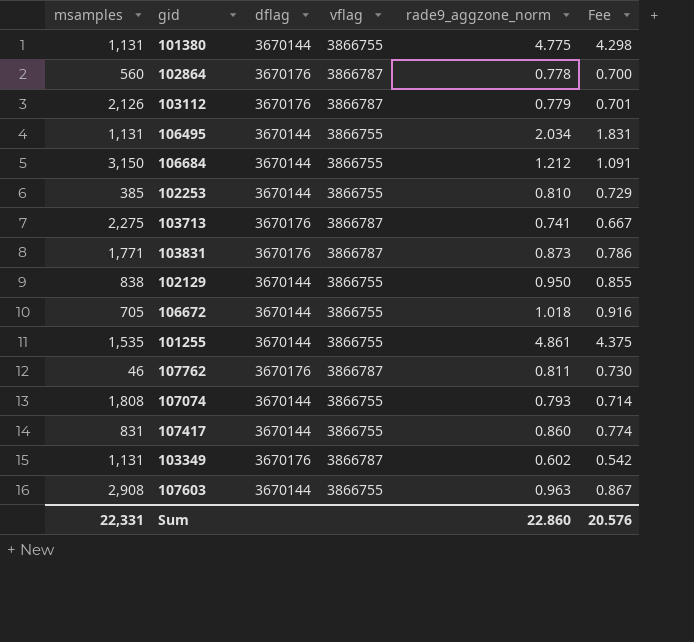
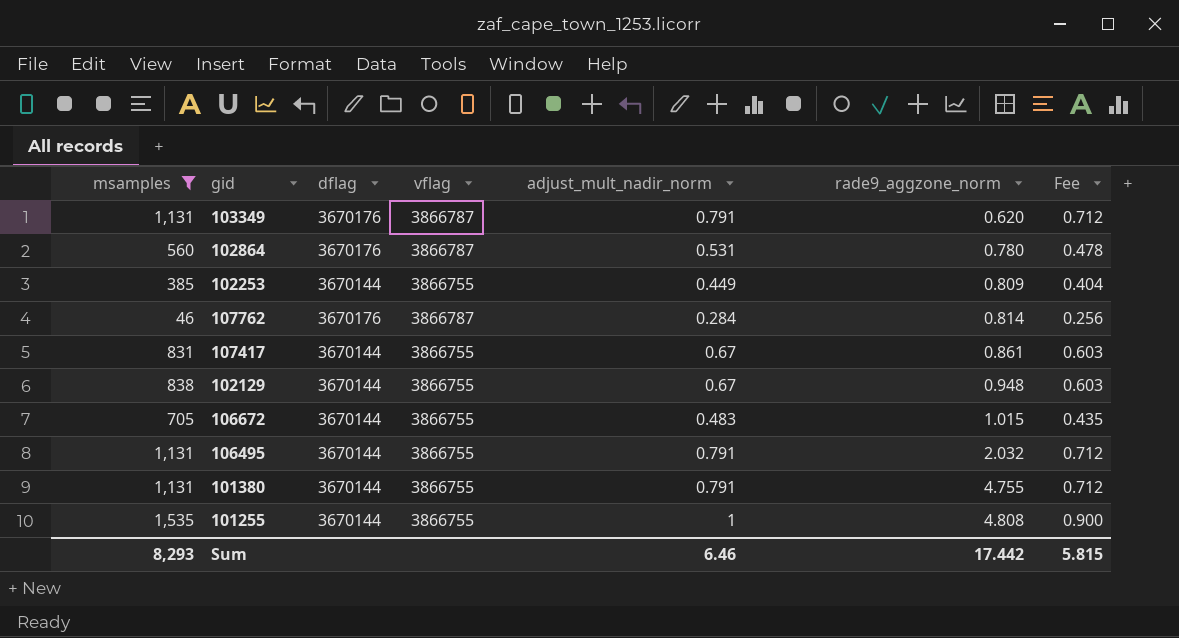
filter: none -> msamples <= 1,535
row order: none -> rade9_aggzone_norm ascending
column adjust_mult_nadir_norm | position: none -> 5
column Fee | formula: [rade9_aggzone_norm] * 0.9 -> [adjust_mult_nadir_norm] * 0.9
103349 | rade9_aggzone_norm: 0.602 -> 0.620
102864 | rade9_aggzone_norm: 0.778 -> 0.780
102253 | rade9_aggzone_norm: 0.810 -> 0.809
107762 | rade9_aggzone_norm: 0.811 -> 0.814
107417 | rade9_aggzone_norm: 0.860 -> 0.861
102129 | rade9_aggzone_norm: 0.950 -> 0.948
106672 | rade9_aggzone_norm: 1.018 -> 1.015
106495 | rade9_aggzone_norm: 2.034 -> 2.032
101380 | rade9_aggzone_norm: 4.775 -> 4.755
101255 | rade9_aggzone_norm: 4.861 -> 4.808
Sum | msamples: 22,331 -> 8,293
Sum | rade9_aggzone_norm: 22.860 -> 17.442
Sum | Fee: 20.576 -> 5.815

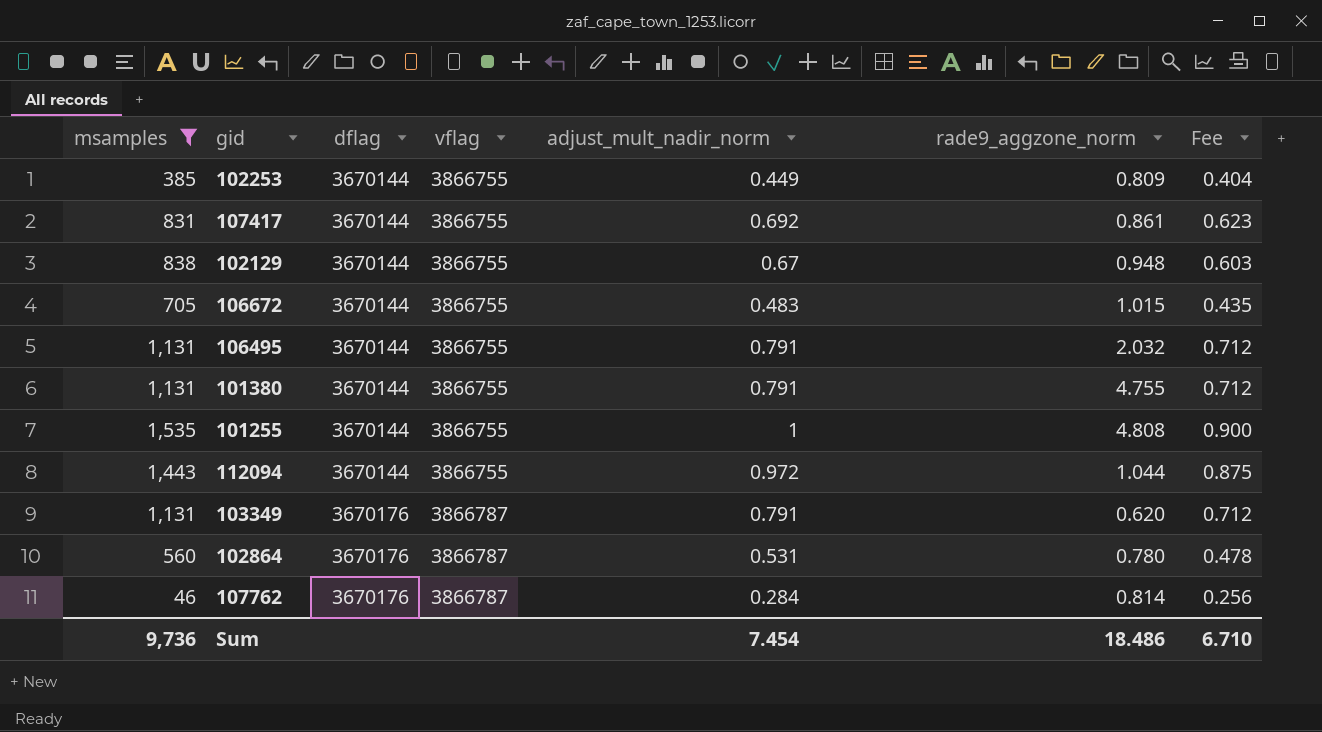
row order: rade9_aggzone_norm ascending -> dflag ascending
107417 | adjust_mult_nadir_norm: 0.67 -> 0.692
107417 | Fee: 0.603 -> 0.623
row 112094: none -> 1,443 | 3670144 | 3866755 | 0.972 | 1.044 | 0.875
Sum | msamples: 8,293 -> 9,736
Sum | adjust_mult_nadir_norm: 6.46 -> 7.454
Sum | rade9_aggzone_norm: 17.442 -> 18.486
Sum | Fee: 5.815 -> 6.710

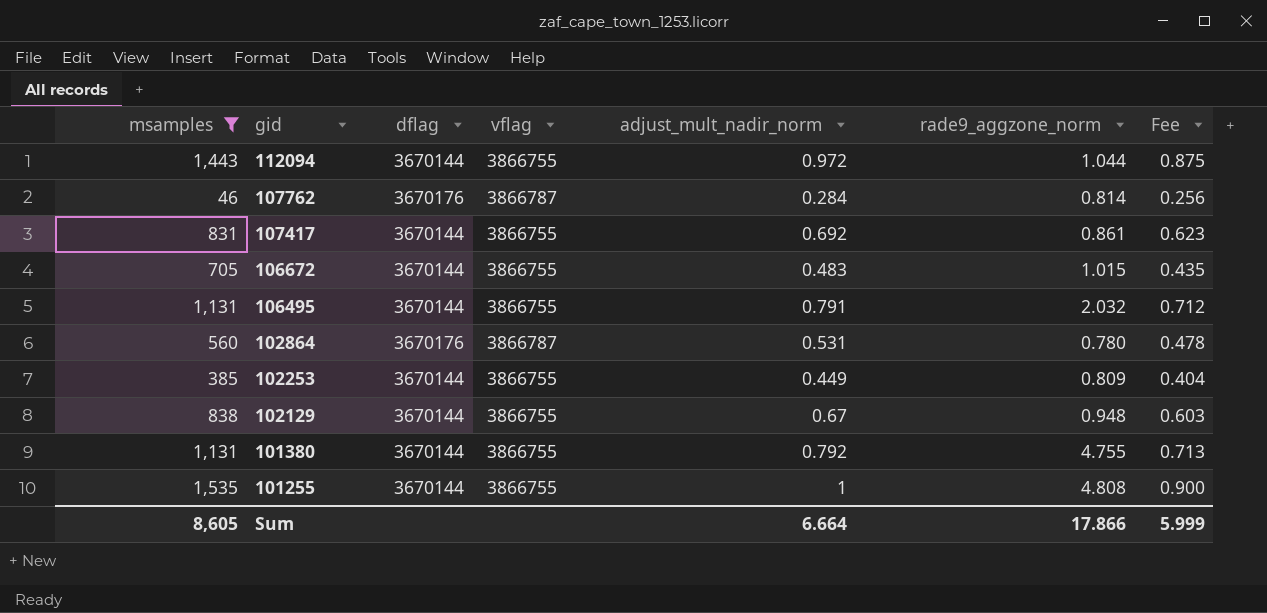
row order: dflag ascending -> gid descending
row 103349: 1,131 | 3670176 | 3866787 | 0.791 | 0.620 | 0.712 -> none
101380 | adjust_mult_nadir_norm: 0.791 -> 0.792
101380 | Fee: 0.712 -> 0.713
Sum | msamples: 9,736 -> 8,605
Sum | adjust_mult_nadir_norm: 7.454 -> 6.664
Sum | rade9_aggzone_norm: 18.486 -> 17.866
Sum | Fee: 6.710 -> 5.999

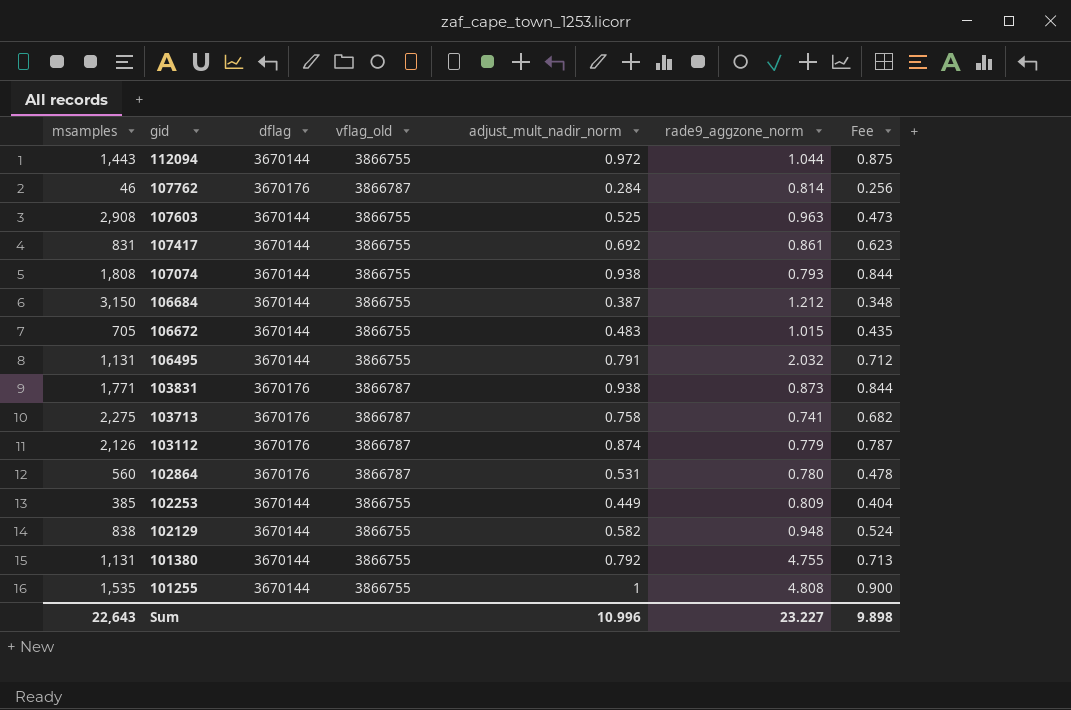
filter: msamples <= 1,535 -> none
column name: vflag -> vflag_old
102129 | adjust_mult_nadir_norm: 0.67 -> 0.582
102129 | Fee: 0.603 -> 0.524
Sum | msamples: 8,605 -> 22,643
Sum | adjust_mult_nadir_norm: 6.664 -> 10.996
Sum | rade9_aggzone_norm: 17.866 -> 23.227
Sum | Fee: 5.999 -> 9.898

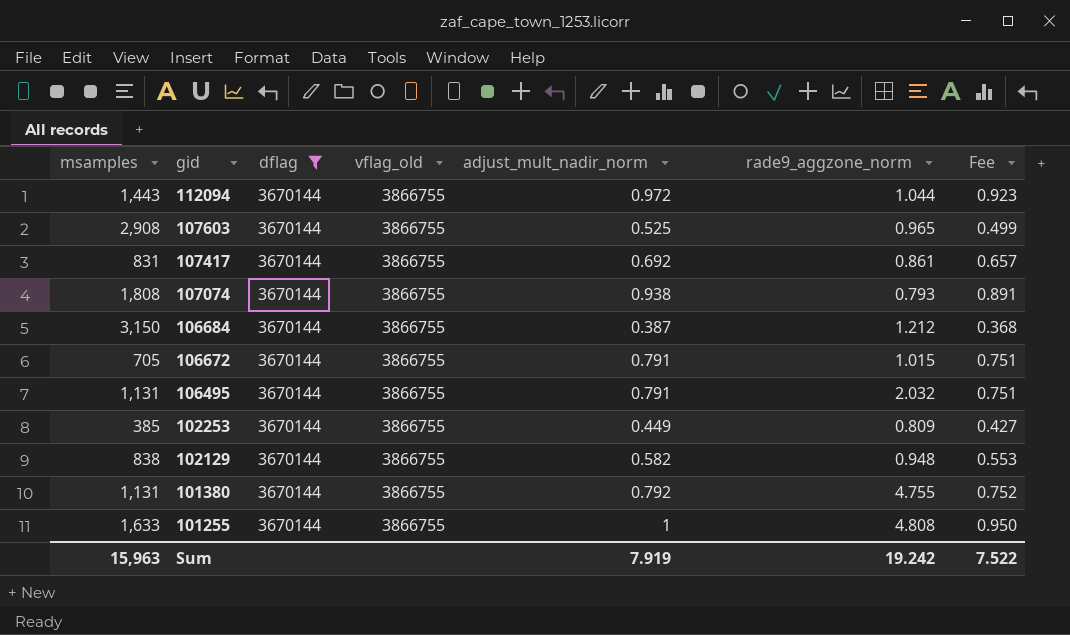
filter: none -> dflag = 3670144
column Fee | formula: [adjust_mult_nadir_norm] * 0.9 -> [adjust_mult_nadir_norm] * 0.95
107603 | rade9_aggzone_norm: 0.963 -> 0.965
106672 | adjust_mult_nadir_norm: 0.483 -> 0.791
101255 | msamples: 1,535 -> 1,633
Sum | msamples: 22,643 -> 15,963
Sum | adjust_mult_nadir_norm: 10.996 -> 7.919
Sum | rade9_aggzone_norm: 23.227 -> 19.242
Sum | Fee: 9.898 -> 7.522

